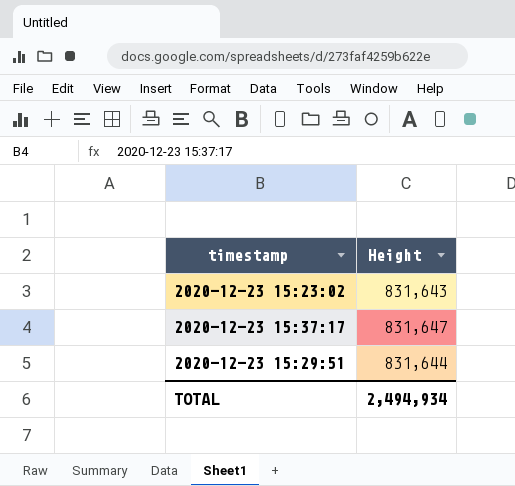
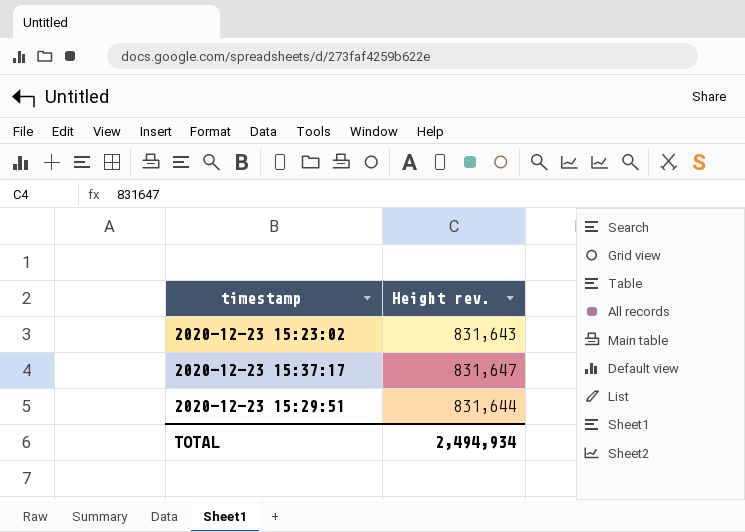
column name: Height -> Height rev.

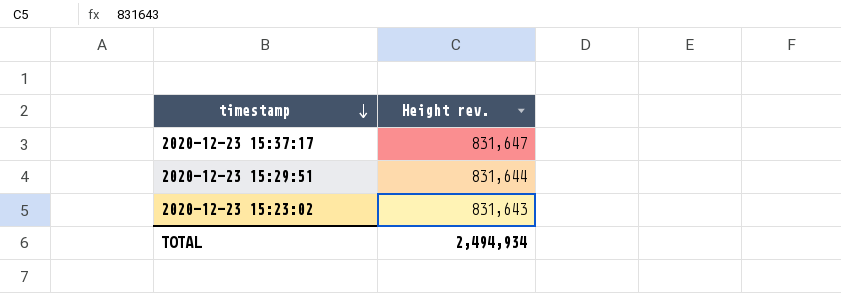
row order: none -> timestamp descending

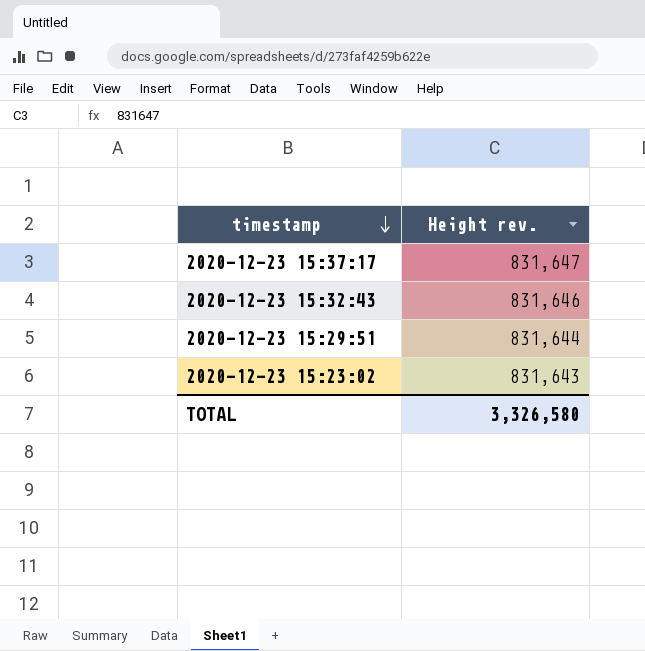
row 2020-12-23 15:32:43: none -> 831,646
TOTAL | Height rev.: 2,494,934 -> 3,326,580

